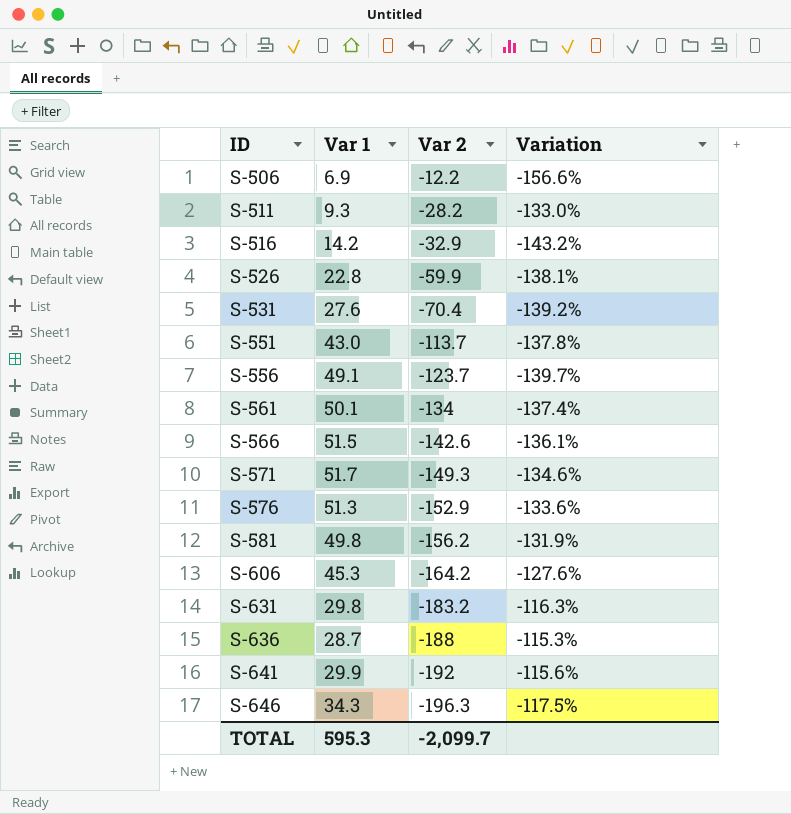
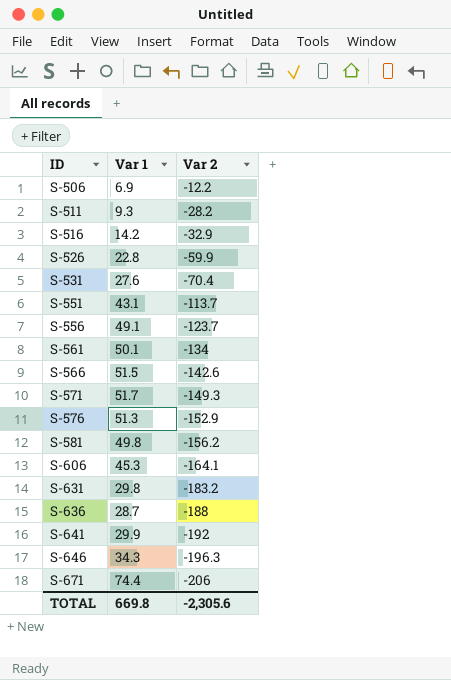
column Variation | formula: ([Var 1] - [Var 2]) / [Var 2] -> none
S-551 | Var 1: 43.0 -> 43.1
S-606 | Var 2: -164.2 -> -164.1
row S-671: none -> 74.4 | -206
TOTAL | Var 1: 595.3 -> 669.8
TOTAL | Var 2: -2,099.7 -> -2,305.6

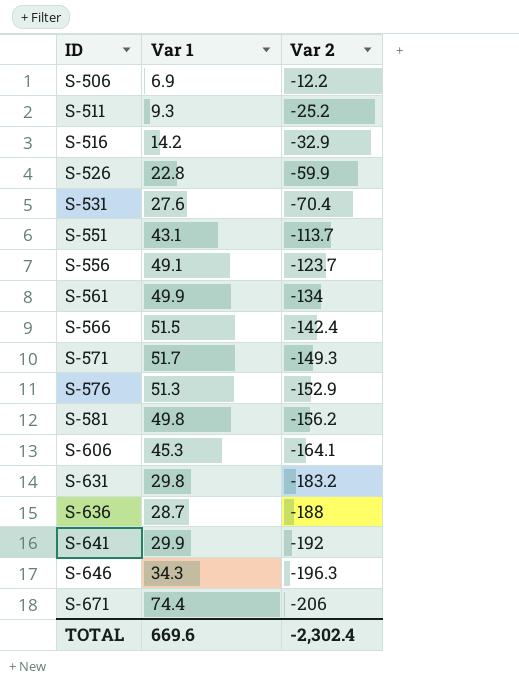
S-511 | Var 2: -28.2 -> -25.2
S-561 | Var 1: 50.1 -> 49.9
S-566 | Var 2: -142.6 -> -142.4
TOTAL | Var 1: 669.8 -> 669.6
TOTAL | Var 2: -2,305.6 -> -2,302.4

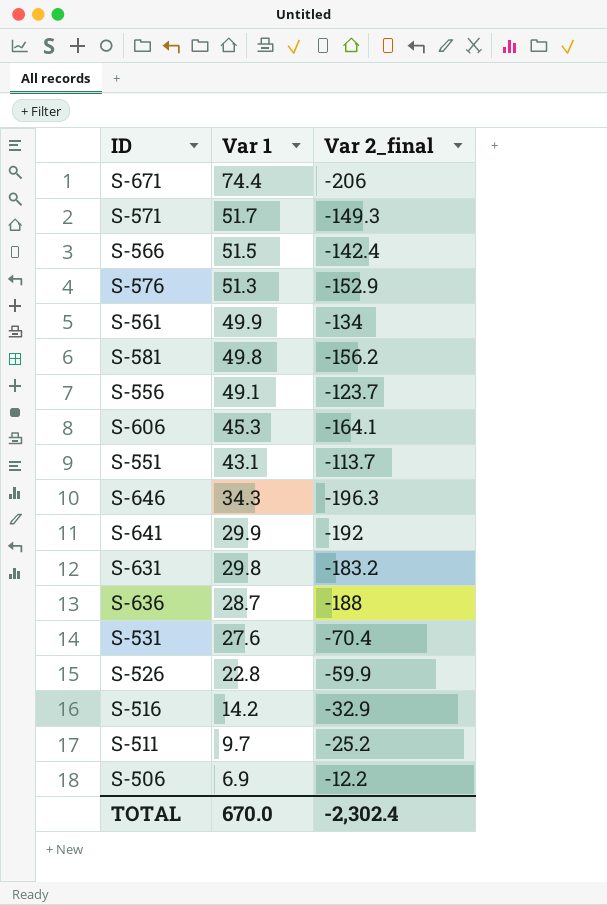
row order: ID ascending -> Var 1 descending
column name: Var 2 -> Var 2_final
S-511 | Var 1: 9.3 -> 9.7
TOTAL | Var 1: 669.6 -> 670.0

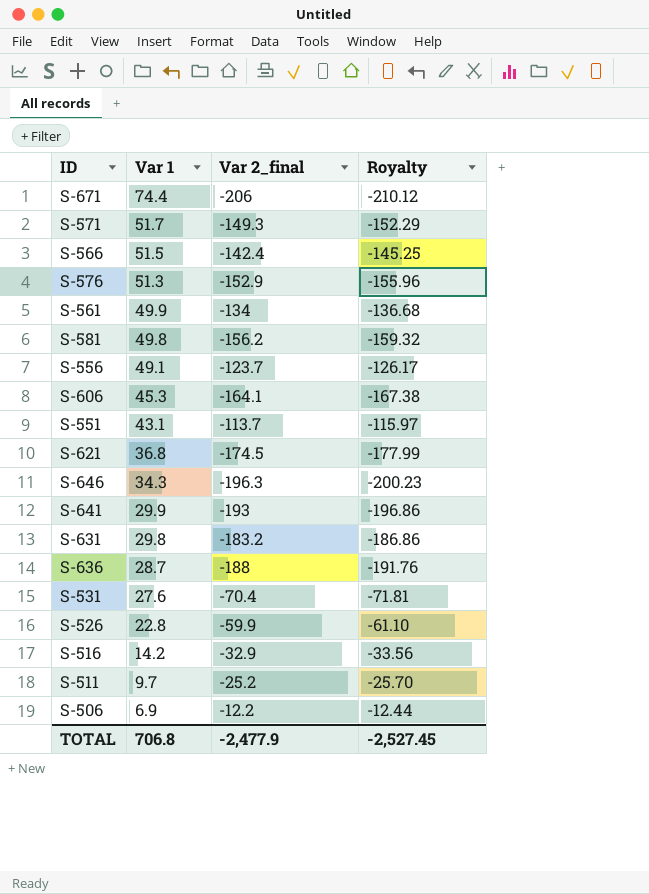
column Royalty | formula: none -> [Var 2_final] * 1.02
row S-621: none -> 36.8 | -174.5 | -177.99
S-641 | Var 2_final: -192 -> -193
TOTAL | Var 1: 670.0 -> 706.8
TOTAL | Var 2_final: -2,302.4 -> -2,477.9

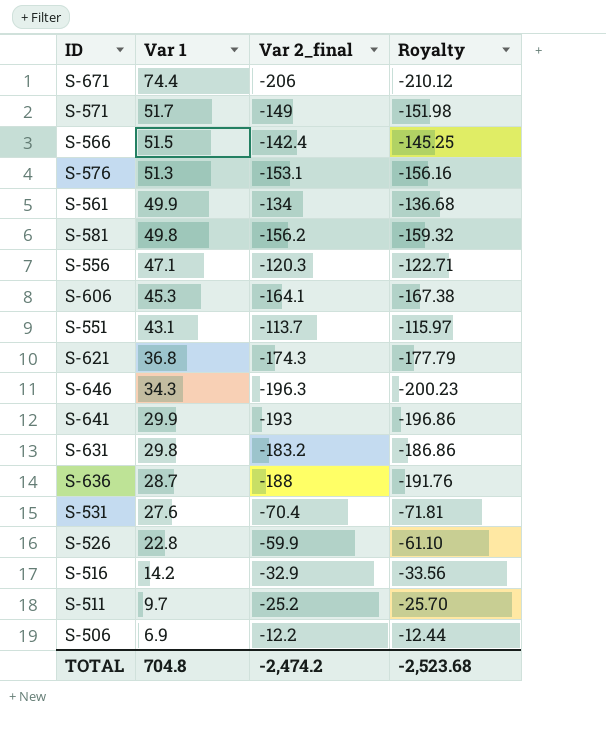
S-571 | Var 2_final: -149.3 -> -149
S-571 | Royalty: -152.29 -> -151.98
S-576 | Var 2_final: -152.9 -> -153.1
S-576 | Royalty: -155.96 -> -156.16
S-556 | Var 1: 49.1 -> 47.1
S-556 | Var 2_final: -123.7 -> -120.3
S-556 | Royalty: -126.17 -> -122.71
S-621 | Var 2_final: -174.5 -> -174.3
S-621 | Royalty: -177.99 -> -177.79
TOTAL | Var 1: 706.8 -> 704.8
TOTAL | Var 2_final: -2,477.9 -> -2,474.2
TOTAL | Royalty: -2,527.45 -> -2,523.68

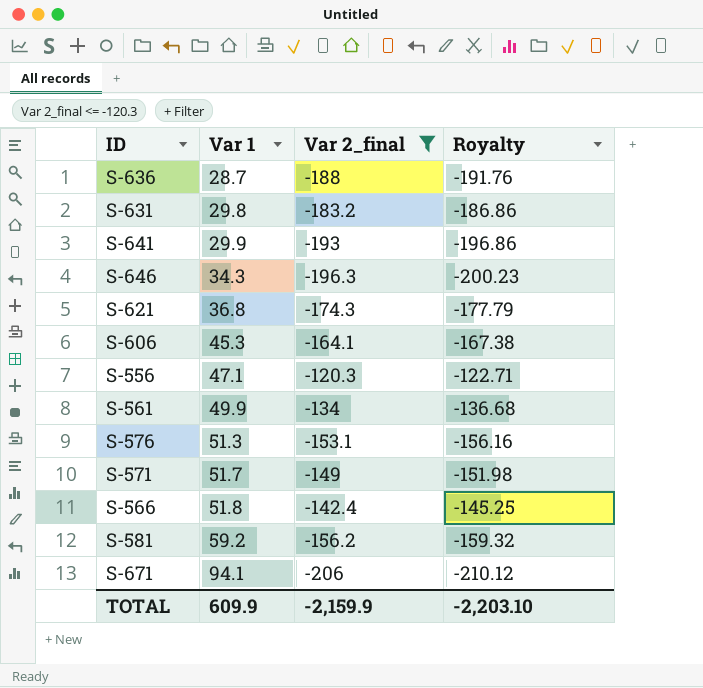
filter: none -> Var 2_final <= -120.3
row order: Var 1 descending -> Var 1 ascending
S-566 | Var 1: 51.5 -> 51.8
S-581 | Var 1: 49.8 -> 59.2
S-671 | Var 1: 74.4 -> 94.1
TOTAL | Var 1: 704.8 -> 609.9
TOTAL | Var 2_final: -2,474.2 -> -2,159.9
TOTAL | Royalty: -2,523.68 -> -2,203.10

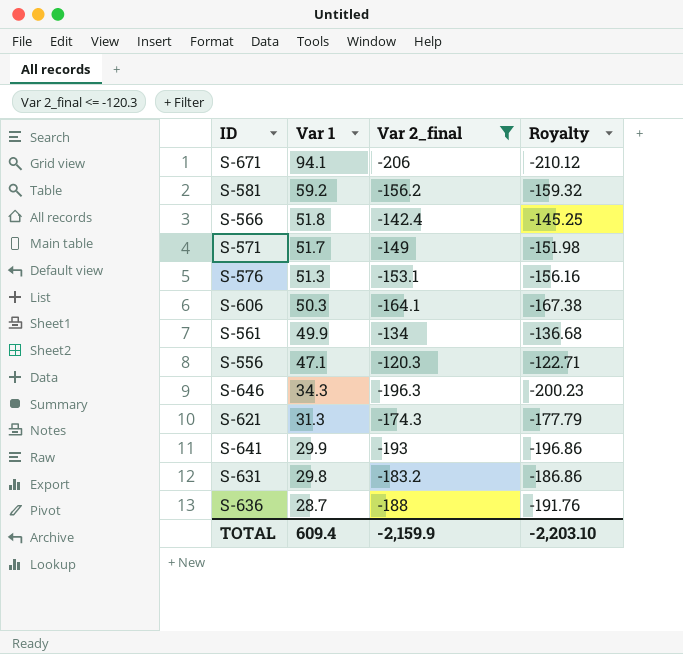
row order: Var 1 ascending -> Var 1 descending
S-606 | Var 1: 45.3 -> 50.3
S-621 | Var 1: 36.8 -> 31.3
TOTAL | Var 1: 609.9 -> 609.4

